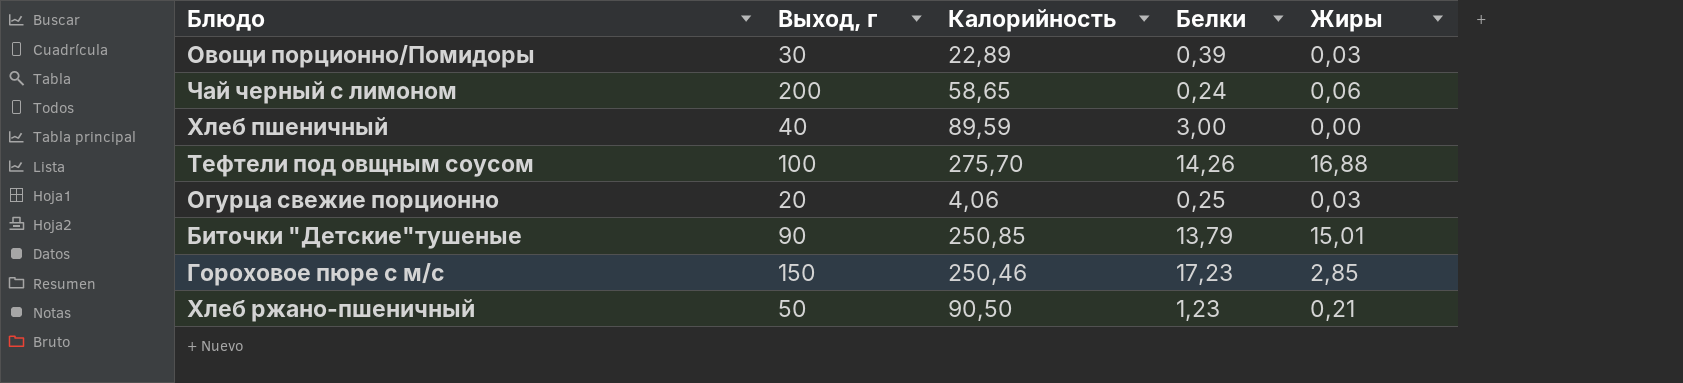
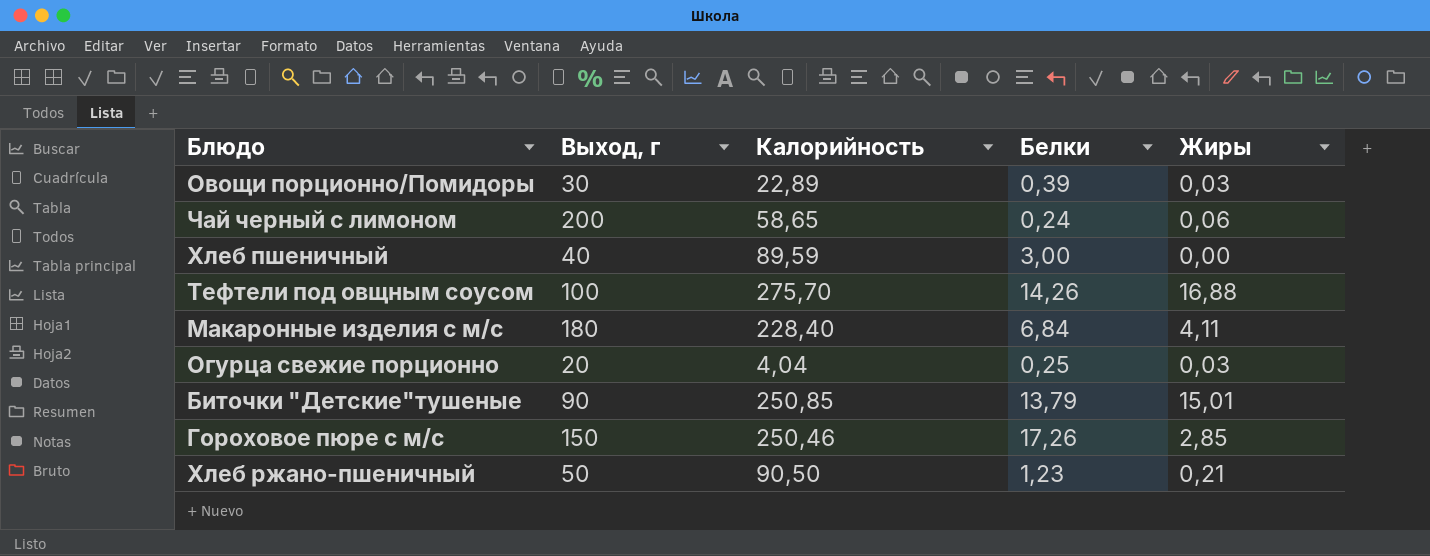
row Макаронные изделия с м/с: none -> 180 | 228,40 | 6,84 | 4,11
Огурца свежие порционно | Калорийность: 4,06 -> 4,04
Гороховое пюре с м/с | Белки: 17,23 -> 17,26

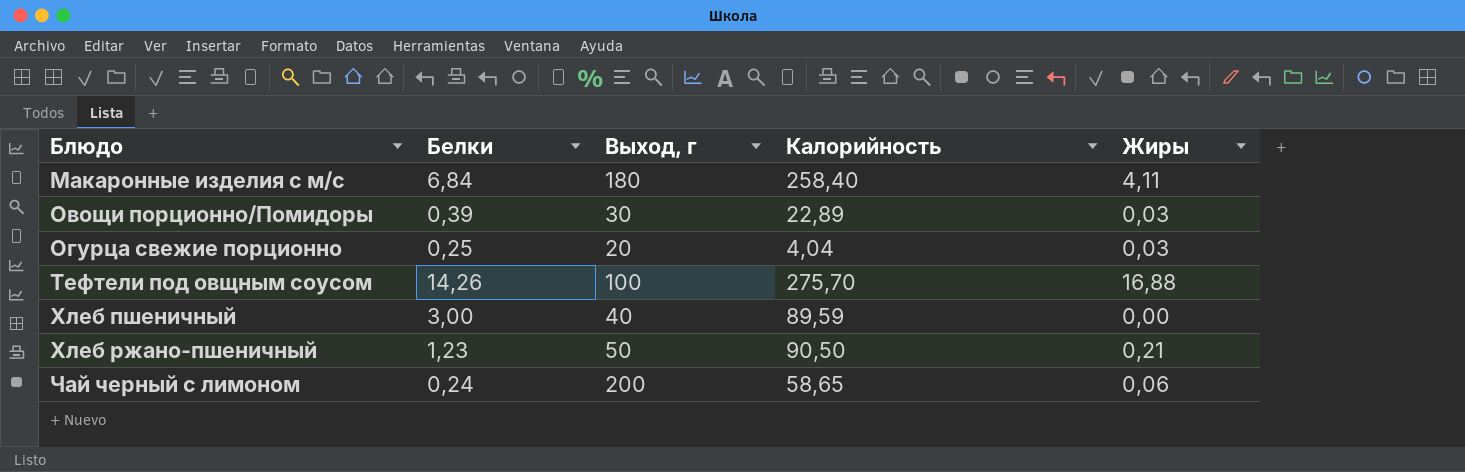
row order: none -> Блюдо ascending
column Белки | position: 4 -> 2
row Биточки "Детские"тушеные: 90 | 250,85 | 13,79 | 15,01 -> none
row Гороховое пюре с м/с: 150 | 250,46 | 17,26 | 2,85 -> none
Макаронные изделия с м/с | Калорийность: 228,40 -> 258,40

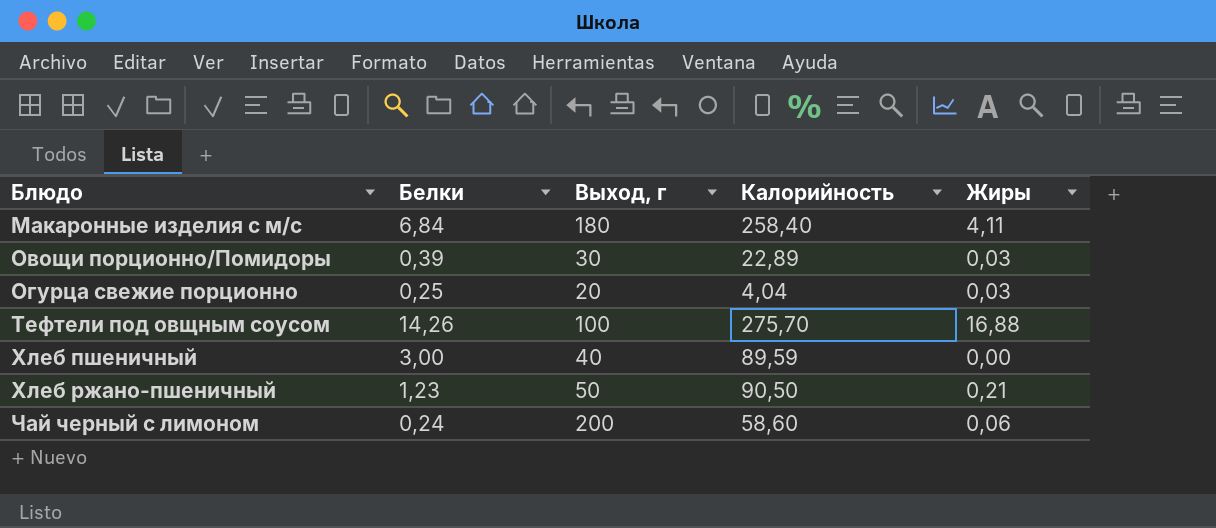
Чай черный с лимоном | Калорийность: 58,65 -> 58,60

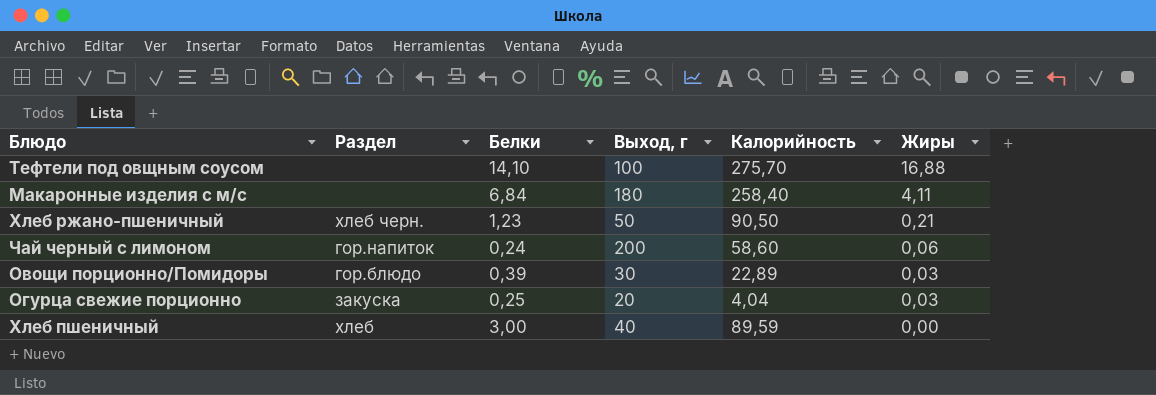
row order: Блюдо ascending -> Жиры descending
column Раздел | position: none -> 2
Тефтели под овщным соусом | Белки: 14,26 -> 14,10

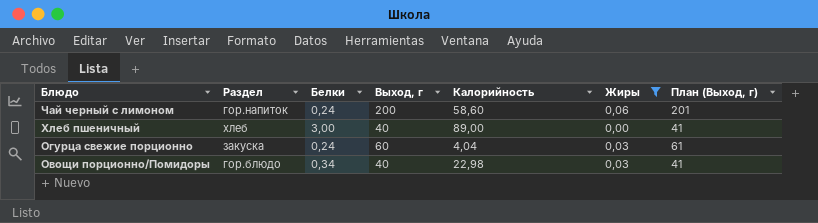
filter: none -> Жиры <= 0,06
row order: Жиры descending -> Блюдо descending
column План (Выход, г) | formula: none -> [Выход, г] + 1
Хлеб пшеничный | Калорийность: 89,59 -> 89,00
Огурца свежие порционно | Белки: 0,25 -> 0,24
Огурца свежие порционно | Выход, г: 20 -> 60
Овощи порционно/Помидоры | Белки: 0,39 -> 0,34
Овощи порционно/Помидоры | Выход, г: 30 -> 40
Овощи порционно/Помидоры | Калорийность: 22,89 -> 22,98

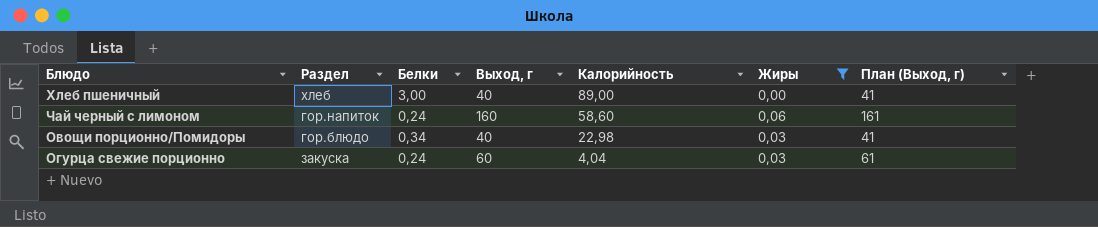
row order: Блюдо descending -> Калорийность descending
Чай черный с лимоном | Выход, г: 200 -> 160
Чай черный с лимоном | План (Выход, г): 201 -> 161

